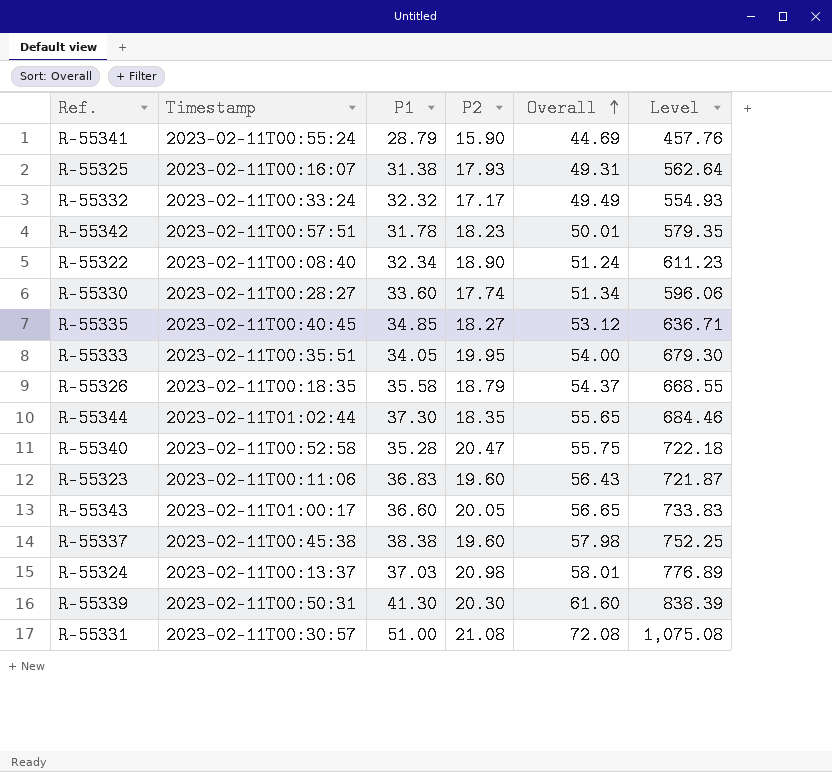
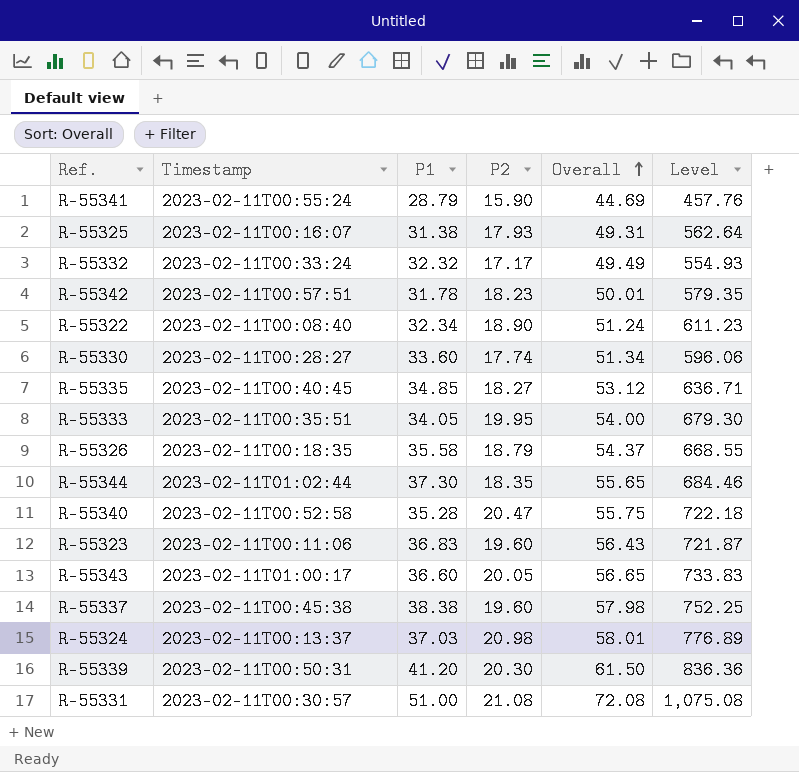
R-55339 | P1: 41.30 -> 41.20
R-55339 | Overall: 61.60 -> 61.50
R-55339 | Level: 838.39 -> 836.36

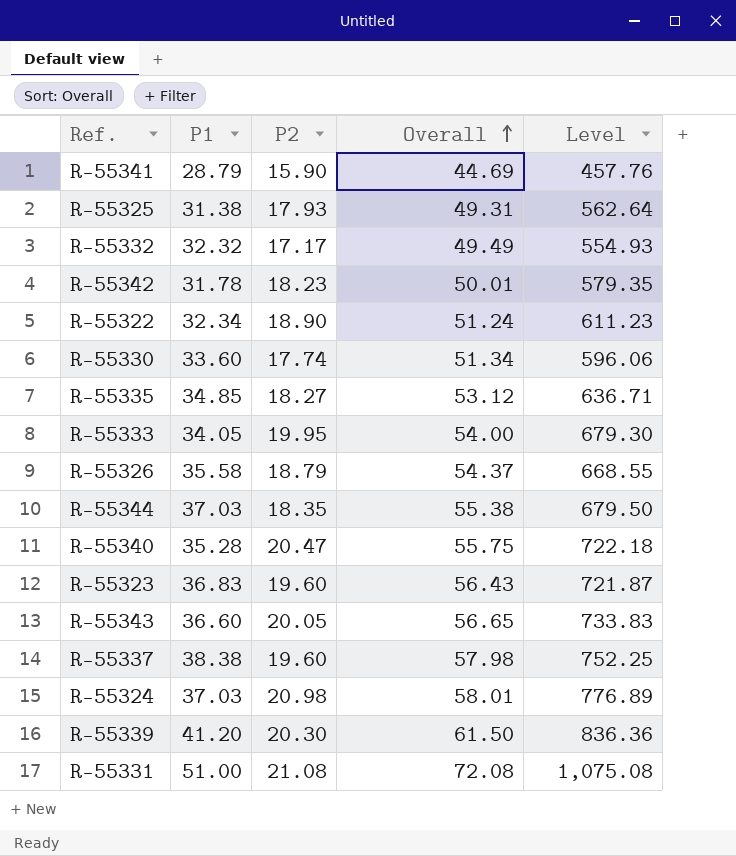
column Timestamp | position: 2 -> none
R-55344 | P1: 37.30 -> 37.03
R-55344 | Overall: 55.65 -> 55.38
R-55344 | Level: 684.46 -> 679.50

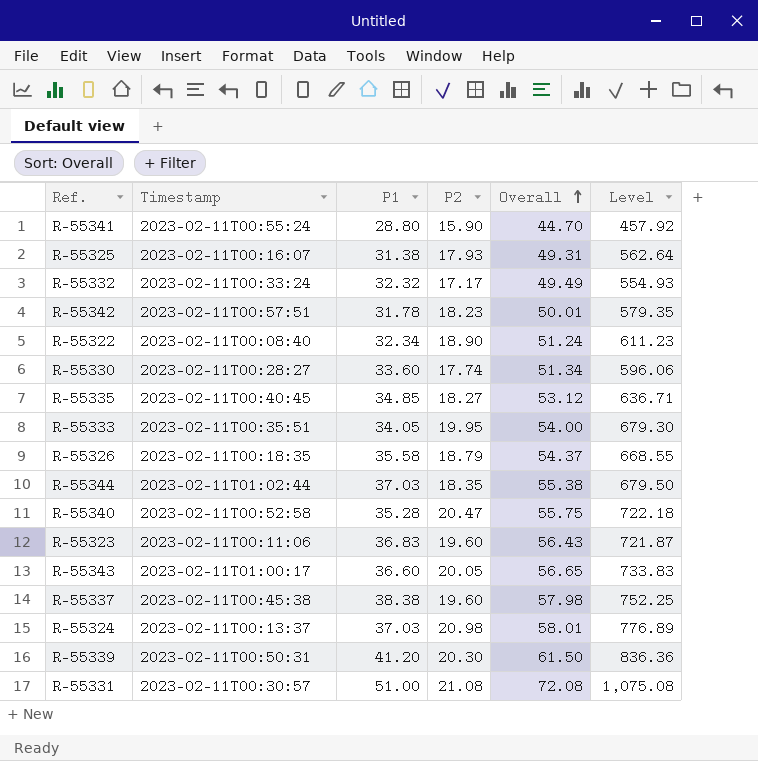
column Timestamp | position: none -> 2
R-55341 | P1: 28.79 -> 28.80
R-55341 | Overall: 44.69 -> 44.70
R-55341 | Level: 457.76 -> 457.92

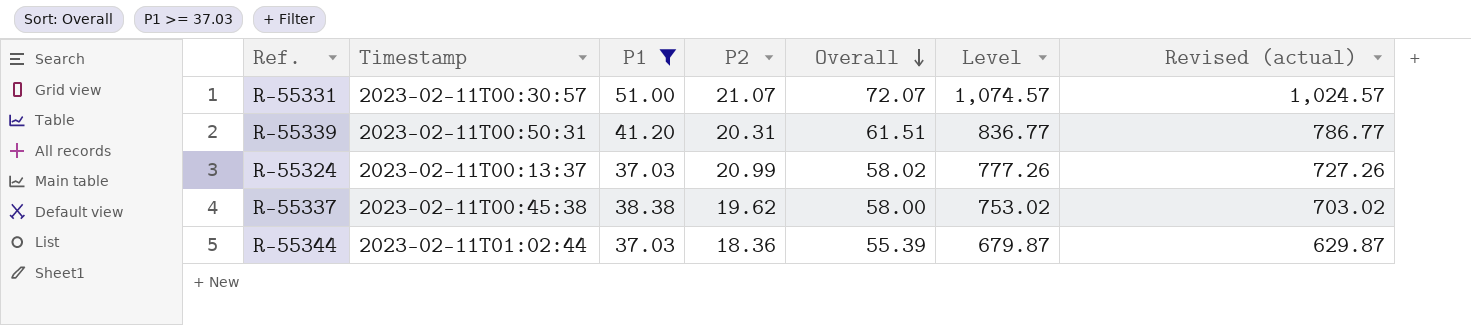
filter: none -> P1 >= 37.03
row order: Overall ascending -> Overall descending
column Revised (actual) | formula: none -> [Level] - 50
R-55331 | P2: 21.08 -> 21.07
R-55331 | Overall: 72.08 -> 72.07
R-55331 | Level: 1,075.08 -> 1,074.57
R-55339 | P2: 20.30 -> 20.31
R-55339 | Overall: 61.50 -> 61.51
R-55339 | Level: 836.36 -> 836.77
R-55324 | P2: 20.98 -> 20.99
R-55324 | Overall: 58.01 -> 58.02
R-55324 | Level: 776.89 -> 777.26
R-55337 | P2: 19.60 -> 19.62
R-55337 | Overall: 57.98 -> 58.00
R-55337 | Level: 752.25 -> 753.02
R-55344 | P2: 18.35 -> 18.36
R-55344 | Overall: 55.38 -> 55.39
R-55344 | Level: 679.50 -> 679.87

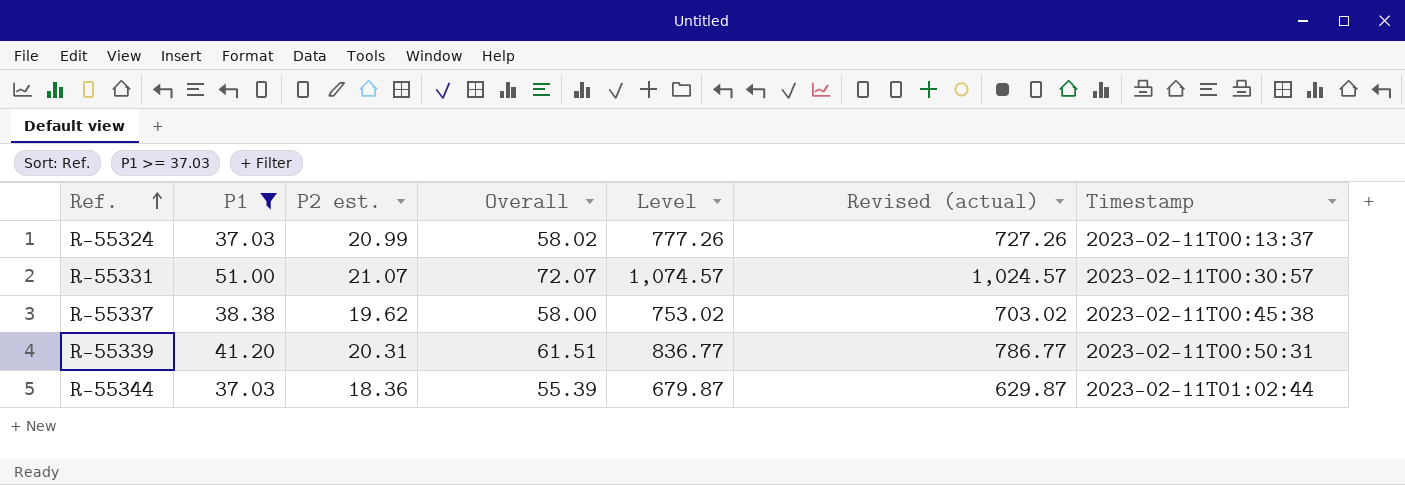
row order: Overall descending -> Ref. ascending
column name: P2 -> P2 est.
column Timestamp | position: 2 -> 7

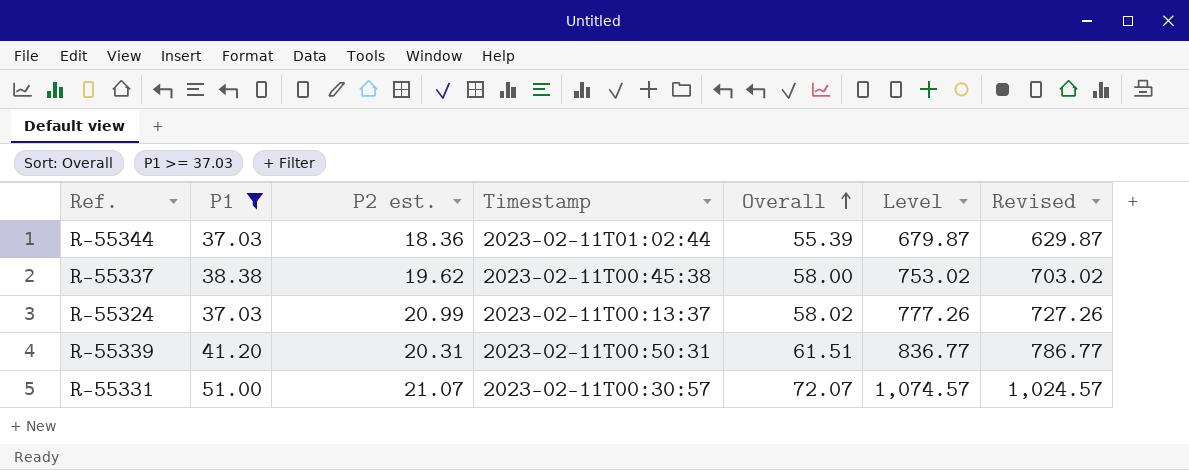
row order: Ref. ascending -> Overall ascending
column Timestamp | position: 7 -> 4
column name: Revised (actual) -> Revised

